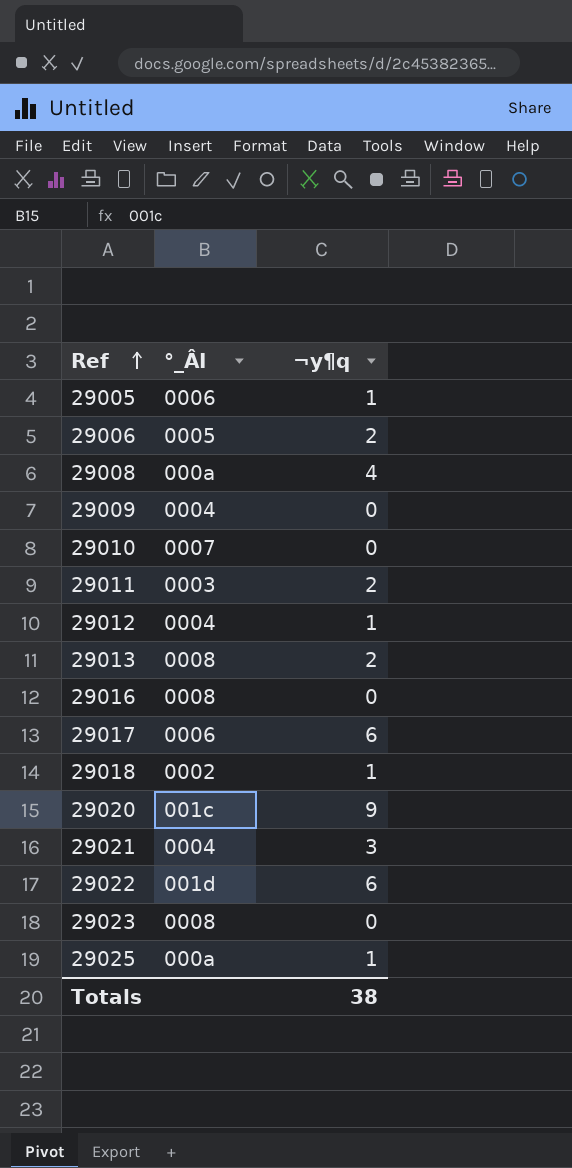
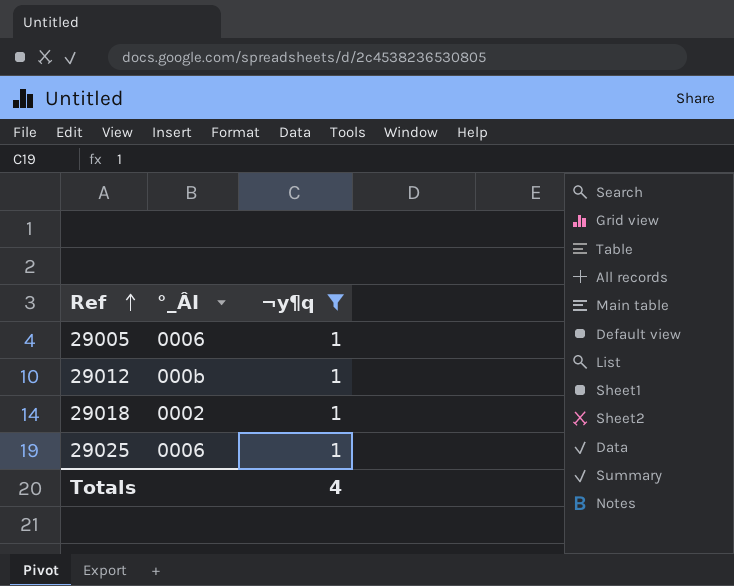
filter: none -> ¬y¶q = 1
29012 | °_ÂI: 0004 -> 000b
29025 | °_ÂI: 000a -> 0006
Totals | ¬y¶q: 38 -> 4

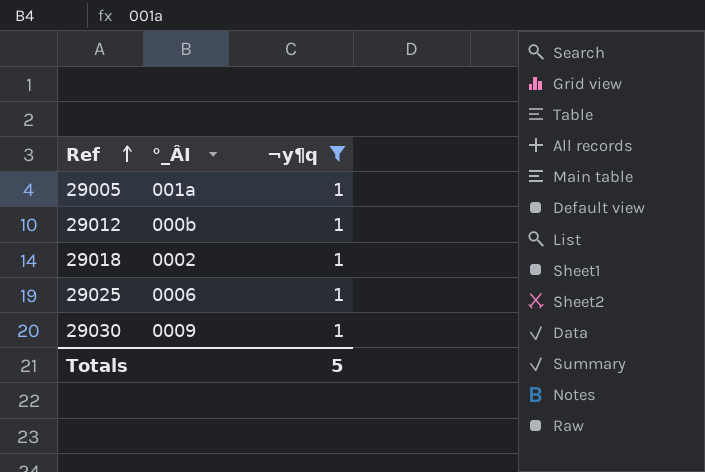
29005 | °_ÂI: 0006 -> 001a
row 29030: none -> 0009 | 1
Totals | ¬y¶q: 4 -> 5

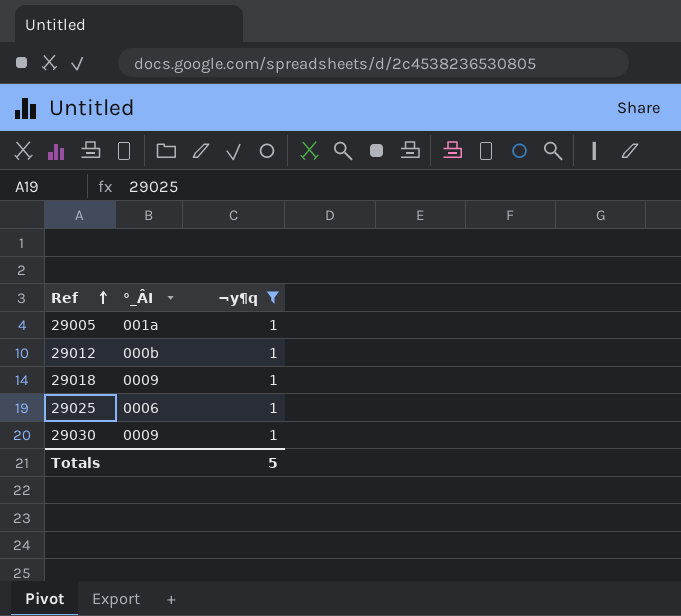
29018 | °_ÂI: 0002 -> 0009

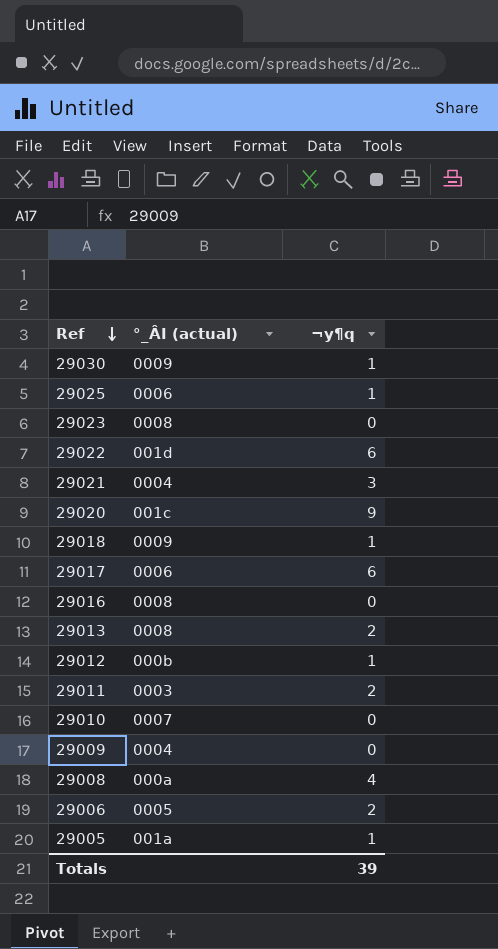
filter: ¬y¶q = 1 -> none
row order: Ref ascending -> Ref descending
column name: °_ÂI -> °_ÂI (actual)
Totals | ¬y¶q: 5 -> 39

